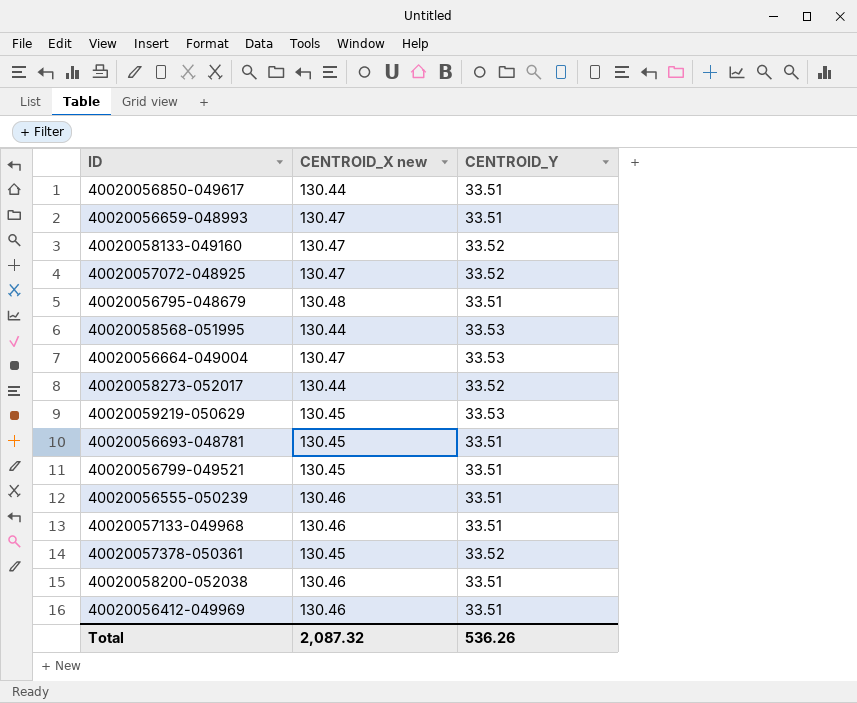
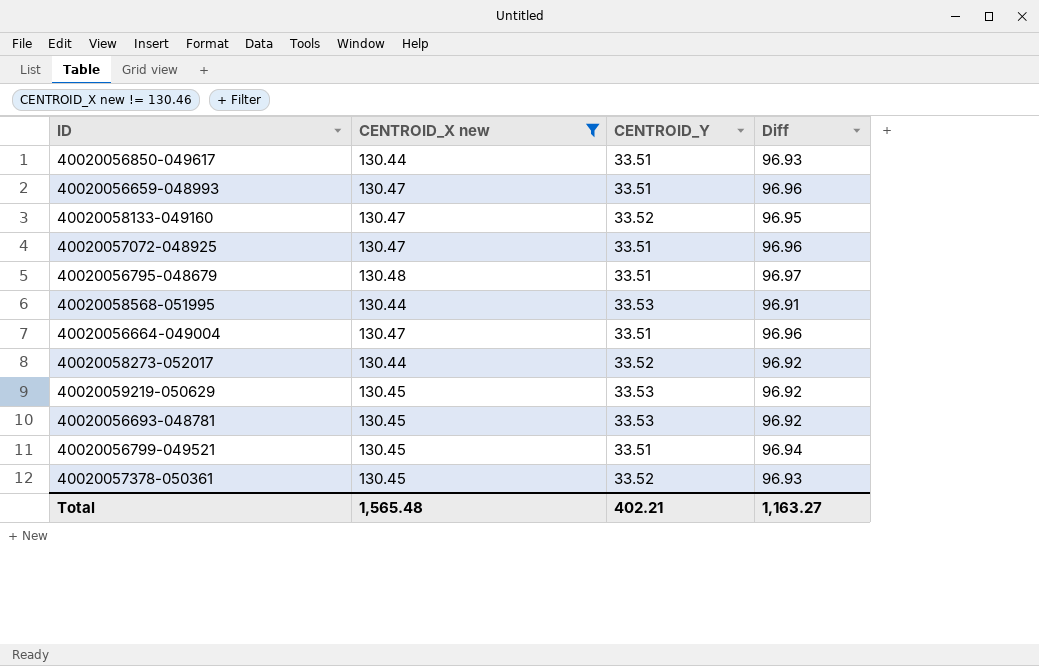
filter: none -> CENTROID_X new != 130.46
column Diff | formula: none -> [CENTROID_X new] - [CENTROID_Y]
40020057072-048925 | CENTROID_Y: 33.52 -> 33.51
40020056664-049004 | CENTROID_Y: 33.53 -> 33.51
40020056693-048781 | CENTROID_Y: 33.51 -> 33.53
Total | CENTROID_X new: 2,087.32 -> 1,565.48
Total | CENTROID_Y: 536.26 -> 402.21

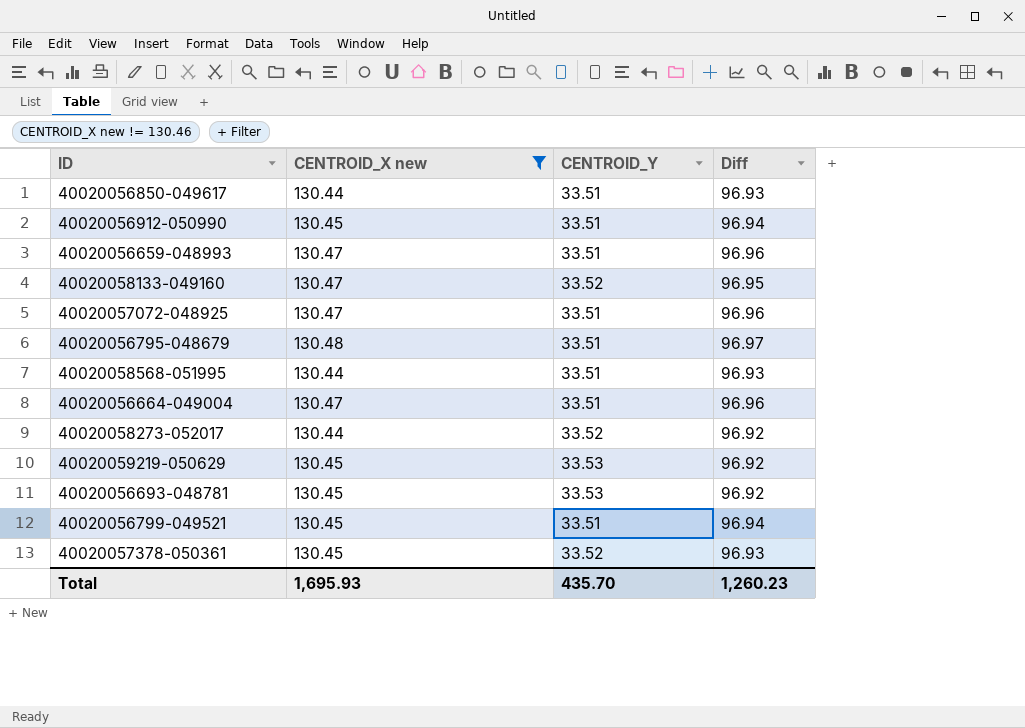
row 40020056912-050990: none -> 130.45 | 33.51 | 96.94
40020058568-051995 | CENTROID_Y: 33.53 -> 33.51
40020058568-051995 | Diff: 96.91 -> 96.93
Total | CENTROID_X new: 1,565.48 -> 1,695.93
Total | CENTROID_Y: 402.21 -> 435.70
Total | Diff: 1,163.27 -> 1,260.23

